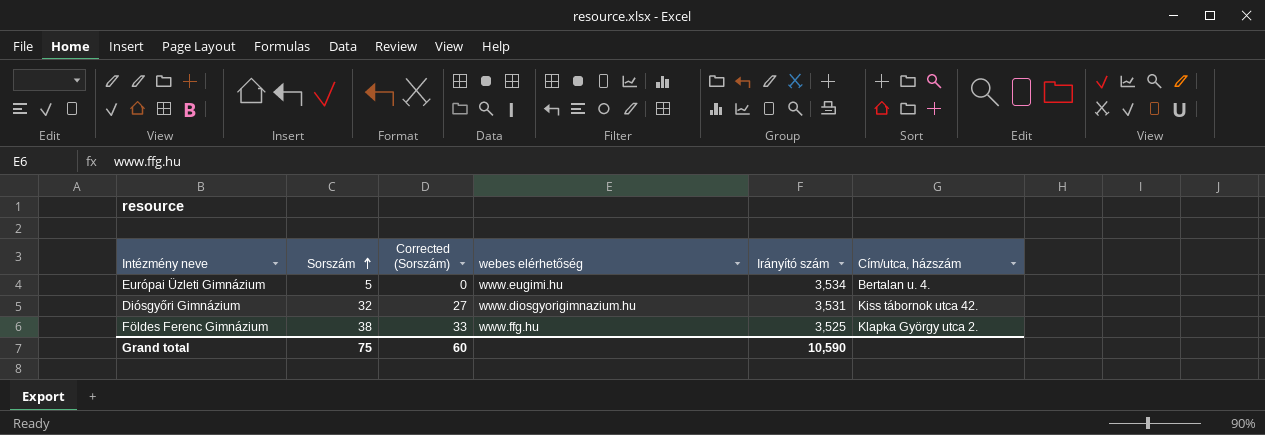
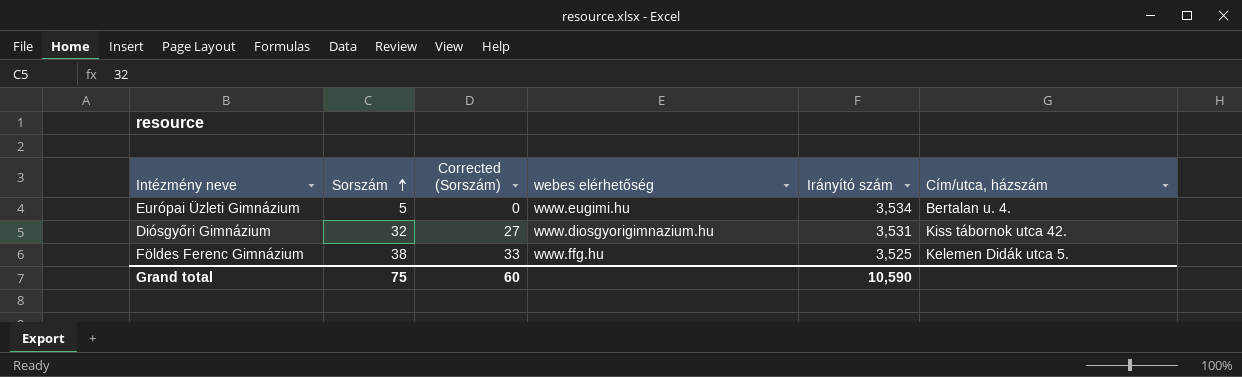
Földes Ferenc Gimnázium | Cím/utca, házszám: Klapka György utca 2. -> Kelemen Didák utca 5.

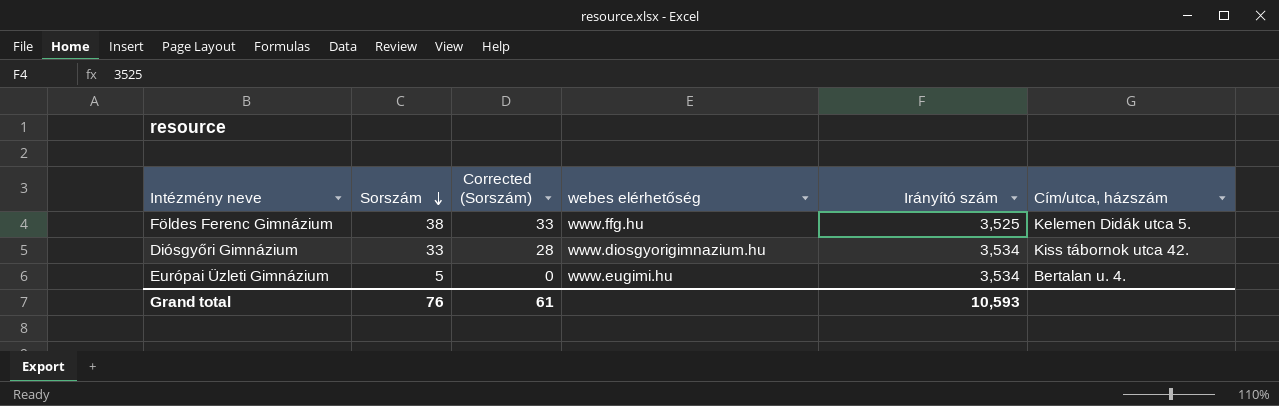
row order: Sorszám ascending -> Sorszám descending
Diósgyőri Gimnázium | Sorszám: 32 -> 33
Diósgyőri Gimnázium | Corrected (Sorszám): 27 -> 28
Diósgyőri Gimnázium | Irányító szám: 3,531 -> 3,534
Grand total | Sorszám: 75 -> 76
Grand total | Corrected (Sorszám): 60 -> 61
Grand total | Irányító szám: 10,590 -> 10,593

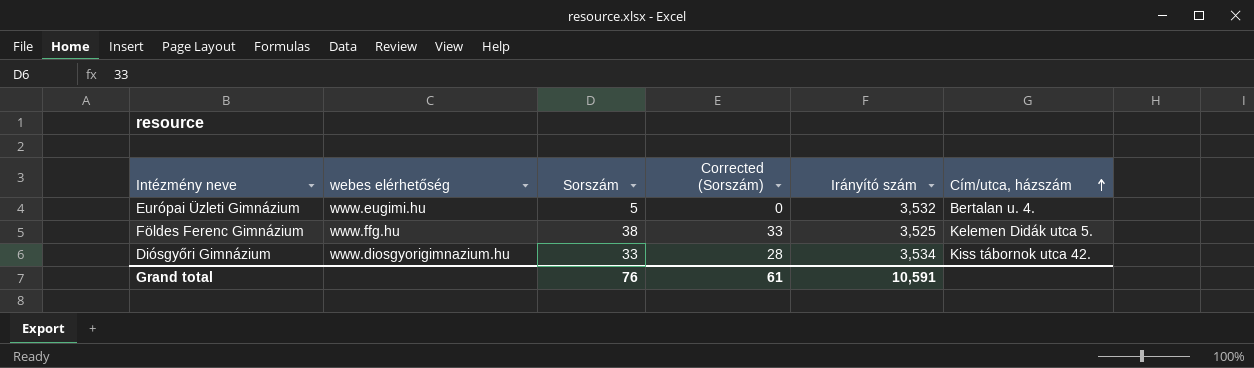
row order: Sorszám descending -> Cím/utca, házszám ascending
column webes elérhetőség | position: 4 -> 2
Európai Üzleti Gimnázium | Irányító szám: 3,534 -> 3,532
Grand total | Irányító szám: 10,593 -> 10,591

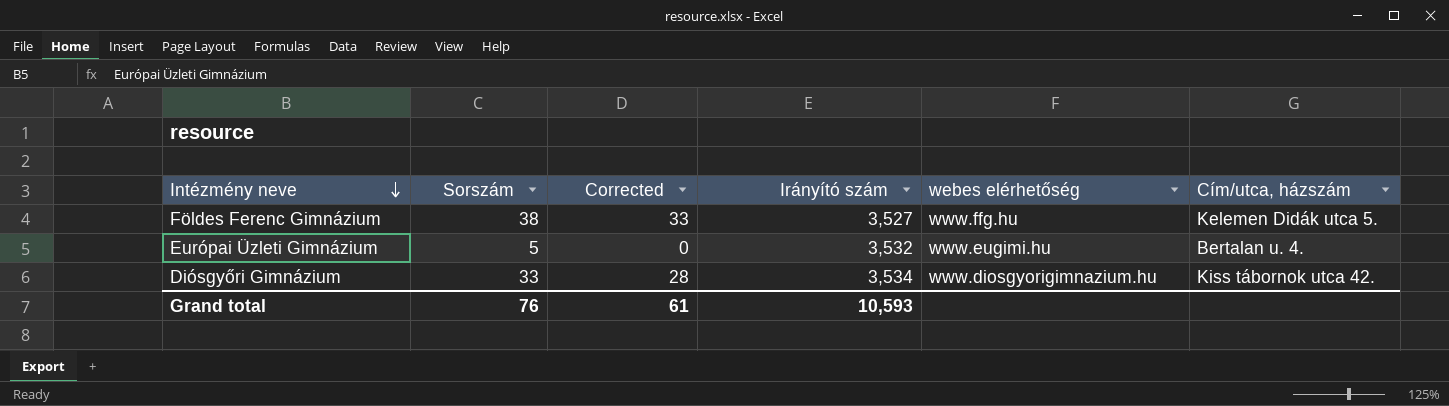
row order: Cím/utca, házszám ascending -> Intézmény neve descending
column name: Corrected (Sorszám) -> Corrected
column webes elérhetőség | position: 2 -> 5
Földes Ferenc Gimnázium | Irányító szám: 3,525 -> 3,527
Grand total | Irányító szám: 10,591 -> 10,593

